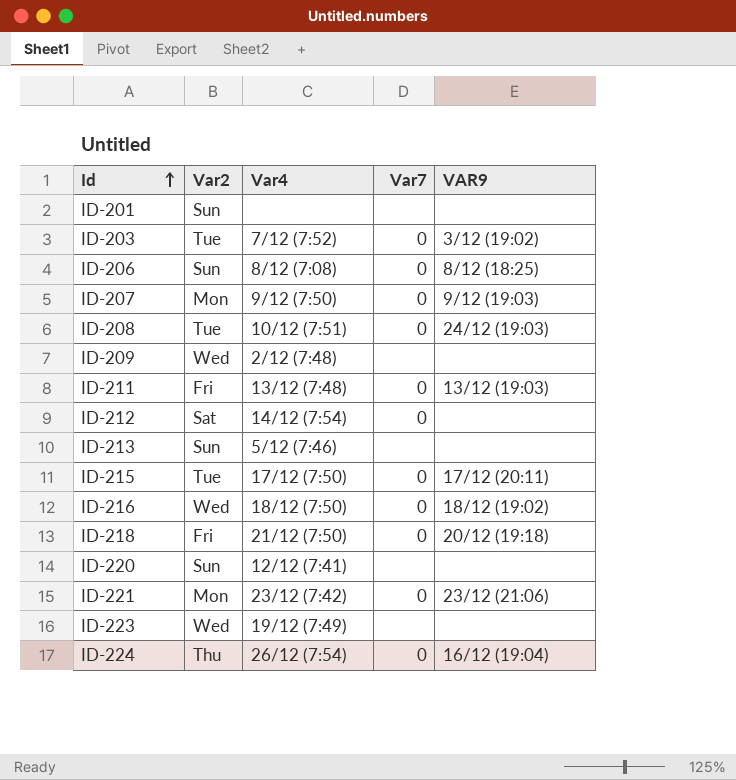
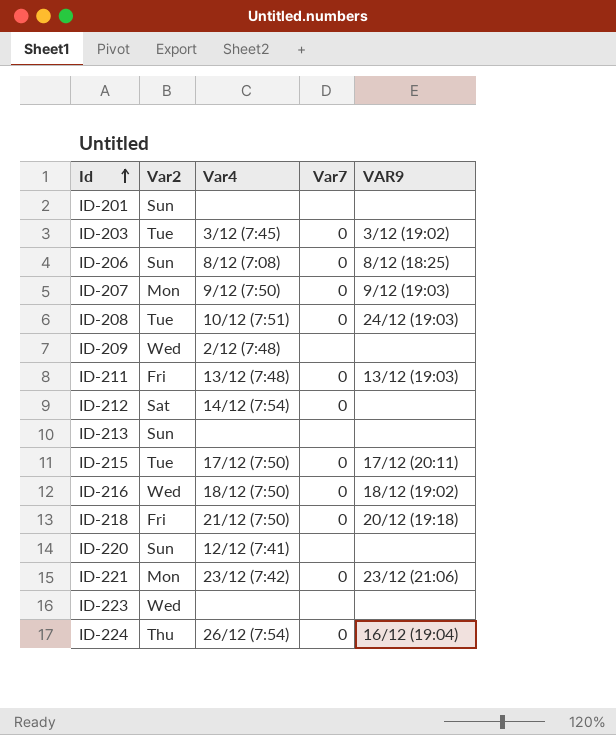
ID-203 | Var4: 7/12 (7:52) -> 3/12 (7:45)
ID-213 | Var4: 5/12 (7:46) -> none
ID-223 | Var4: 19/12 (7:49) -> none

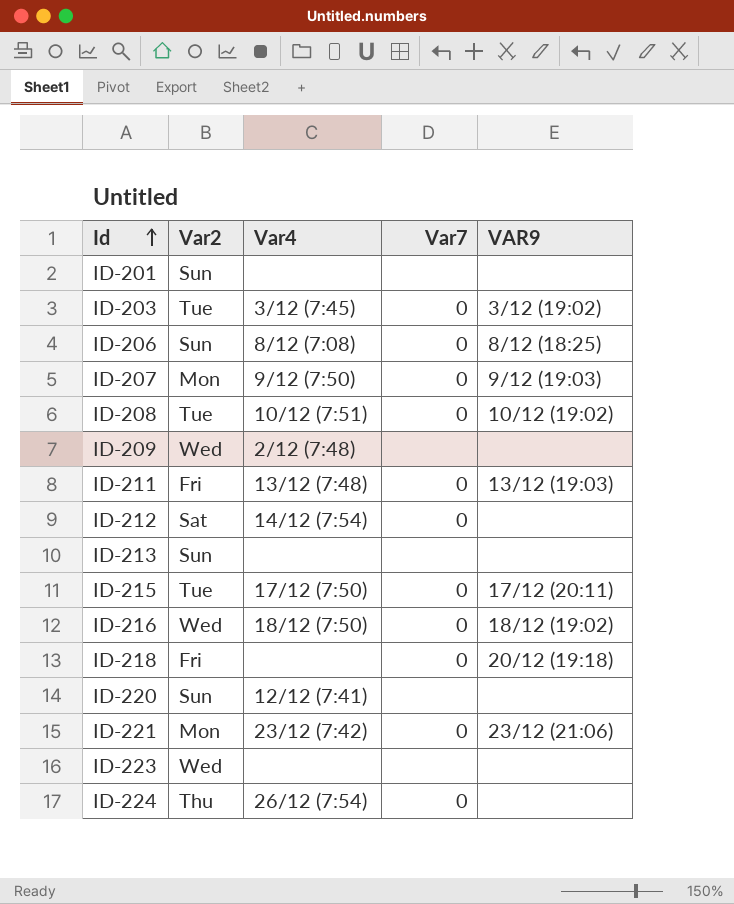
ID-208 | VAR9: 24/12 (19:03) -> 10/12 (19:02)
ID-218 | Var4: 21/12 (7:50) -> none
ID-224 | VAR9: 16/12 (19:04) -> none

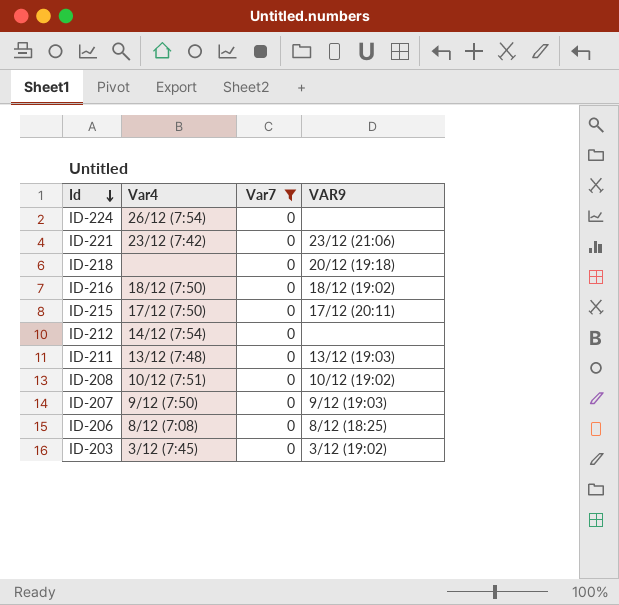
filter: none -> Var7 = 0
row order: Id ascending -> Id descending
column Var2 | position: 2 -> none

